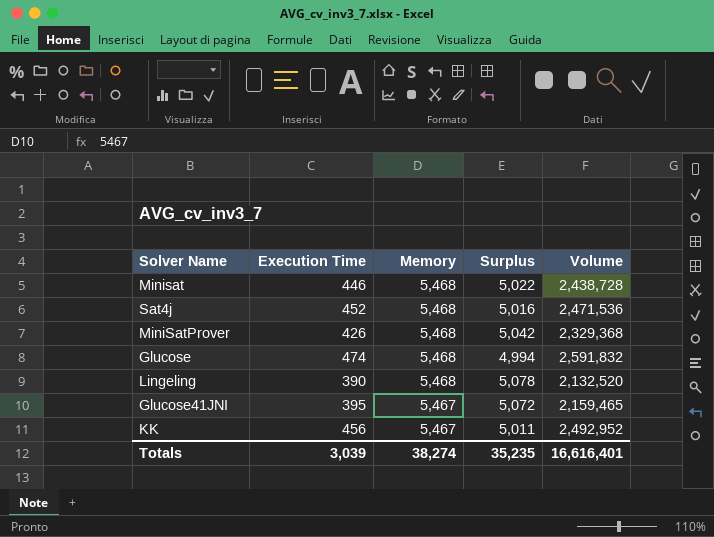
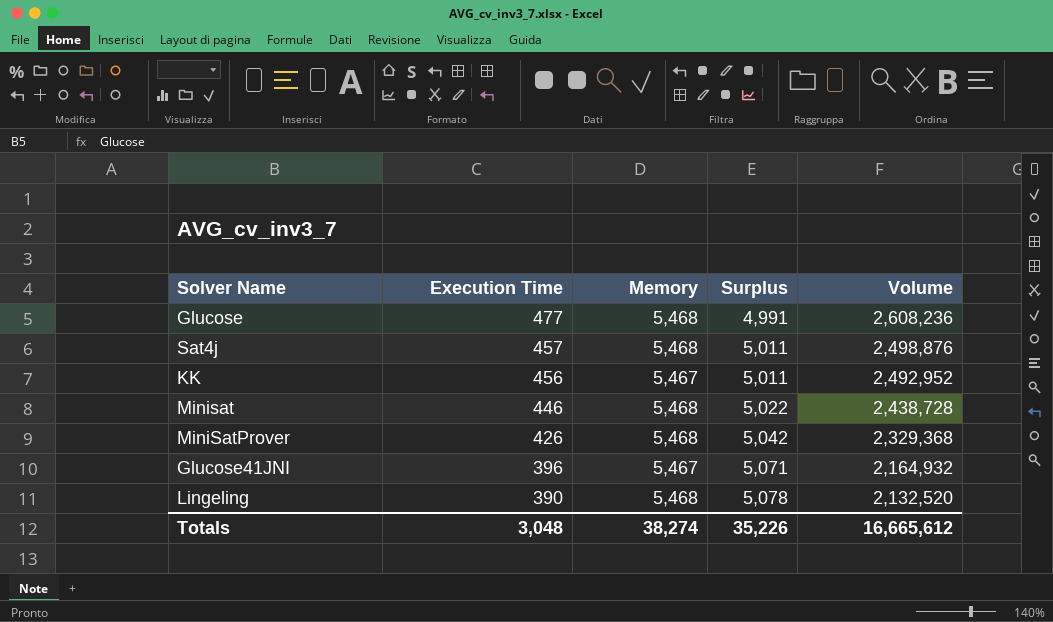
row order: Memory descending -> Execution Time descending
Glucose | Execution Time: 474 -> 477
Glucose | Surplus: 4,994 -> 4,991
Glucose | Volume: 2,591,832 -> 2,608,236
Sat4j | Execution Time: 452 -> 457
Sat4j | Surplus: 5,016 -> 5,011
Sat4j | Volume: 2,471,536 -> 2,498,876
Glucose41JNI | Execution Time: 395 -> 396
Glucose41JNI | Surplus: 5,072 -> 5,071
Glucose41JNI | Volume: 2,159,465 -> 2,164,932
Totals | Execution Time: 3,039 -> 3,048
Totals | Surplus: 35,235 -> 35,226
Totals | Volume: 16,616,401 -> 16,665,612

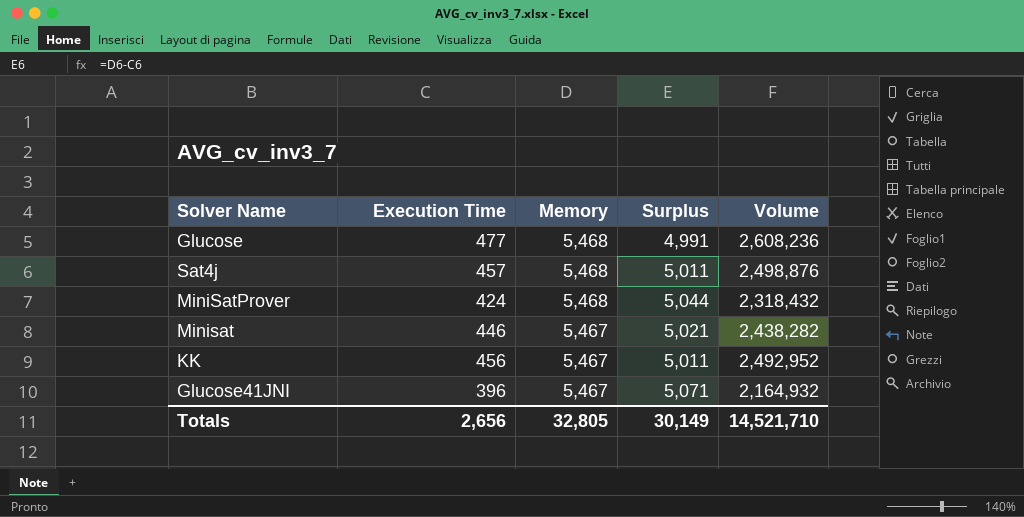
row order: Execution Time descending -> Memory descending
row Lingeling: 390 | 5,468 | 5,078 | 2,132,520 -> none
MiniSatProver | Execution Time: 426 -> 424
MiniSatProver | Surplus: 5,042 -> 5,044
MiniSatProver | Volume: 2,329,368 -> 2,318,432
Minisat | Memory: 5,468 -> 5,467
Minisat | Surplus: 5,022 -> 5,021
Minisat | Volume: 2,438,728 -> 2,438,282
Totals | Execution Time: 3,048 -> 2,656
Totals | Memory: 38,274 -> 32,805
Totals | Surplus: 35,226 -> 30,149
Totals | Volume: 16,665,612 -> 14,521,710

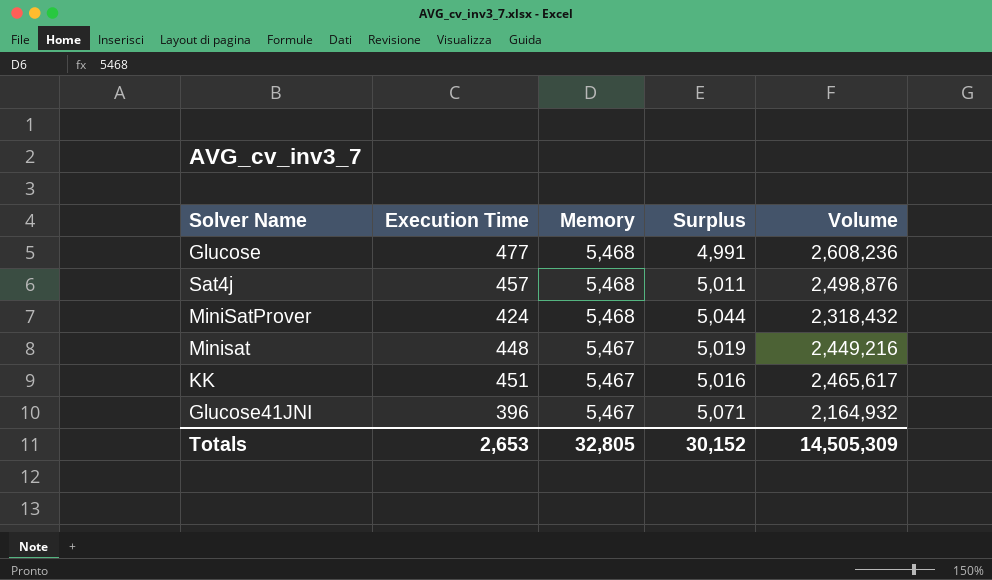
Minisat | Execution Time: 446 -> 448
Minisat | Surplus: 5,021 -> 5,019
Minisat | Volume: 2,438,282 -> 2,449,216
KK | Execution Time: 456 -> 451
KK | Surplus: 5,011 -> 5,016
KK | Volume: 2,492,952 -> 2,465,617
Totals | Execution Time: 2,656 -> 2,653
Totals | Surplus: 30,149 -> 30,152
Totals | Volume: 14,521,710 -> 14,505,309

